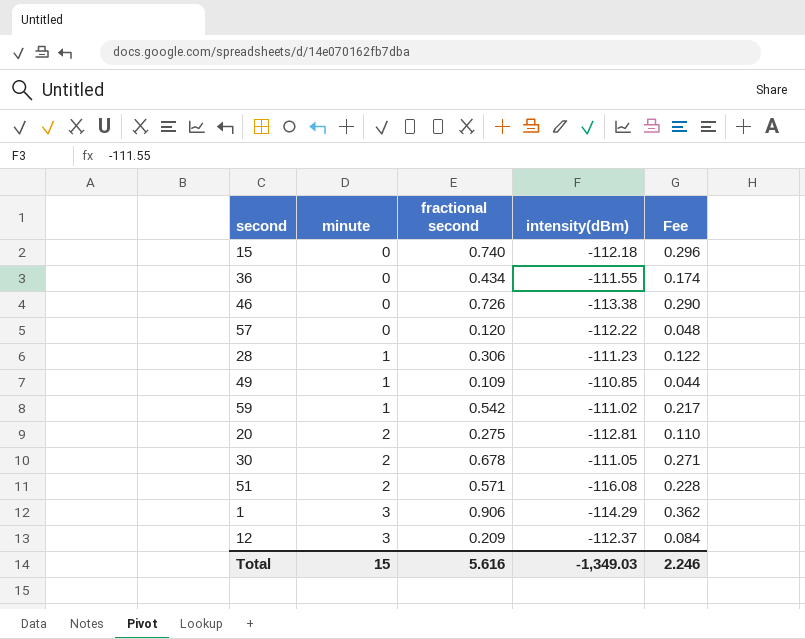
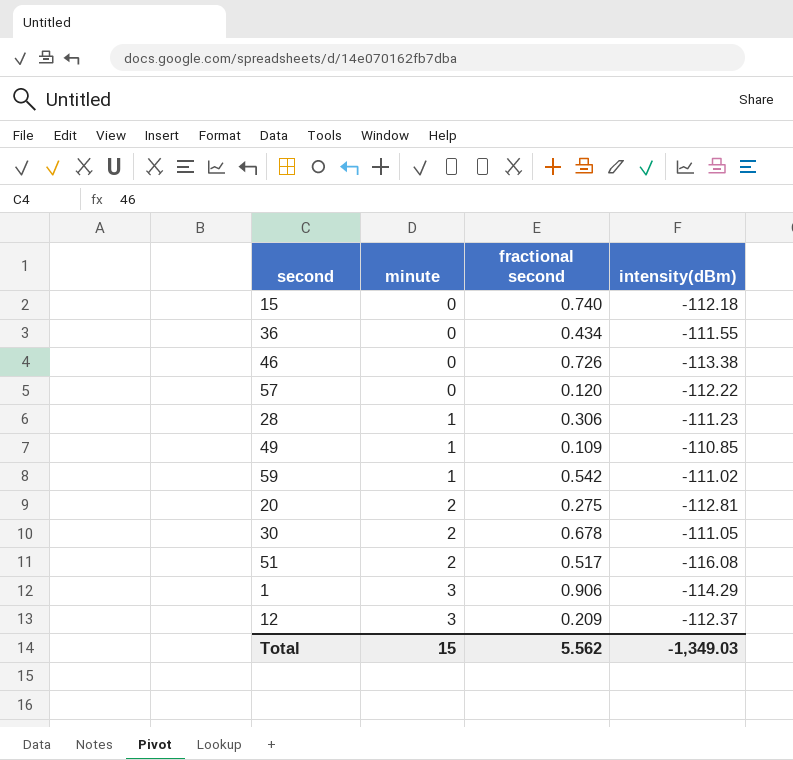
column Fee | formula: [fractional second] * 0.4 -> none
51 | fractional second: 0.571 -> 0.517
Total | fractional second: 5.616 -> 5.562

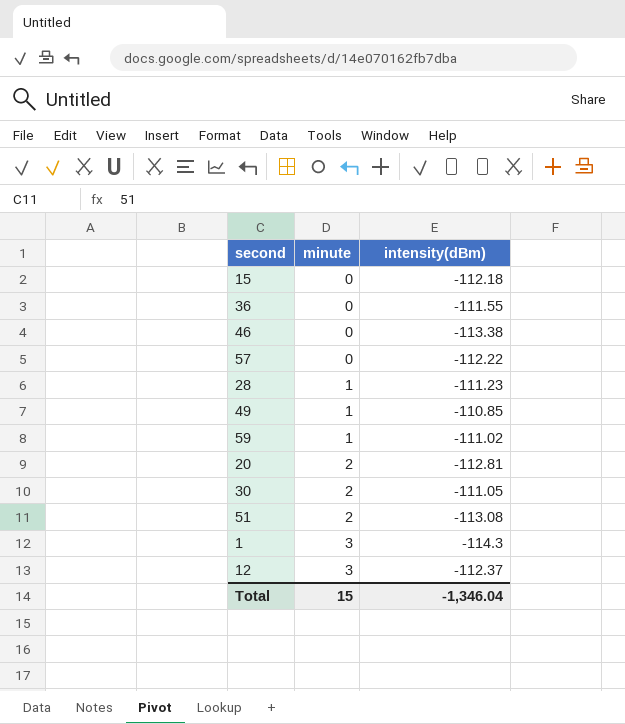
column fractional second | position: 3 -> none
51 | intensity(dBm): -116.08 -> -113.08
1 | intensity(dBm): -114.29 -> -114.3
Total | intensity(dBm): -1,349.03 -> -1,346.04

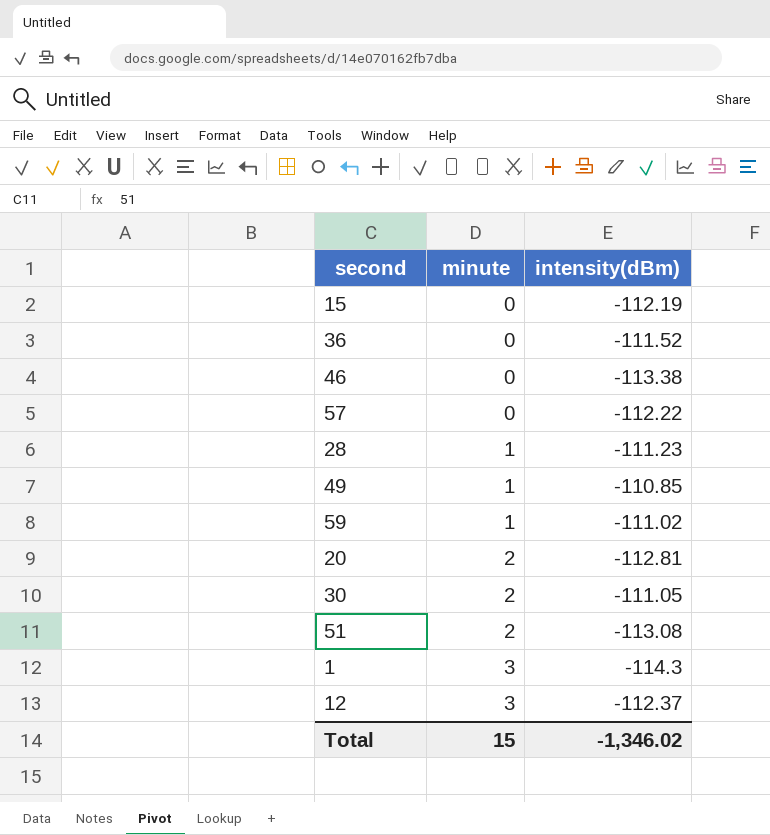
15 | intensity(dBm): -112.18 -> -112.19
36 | intensity(dBm): -111.55 -> -111.52
Total | intensity(dBm): -1,346.04 -> -1,346.02

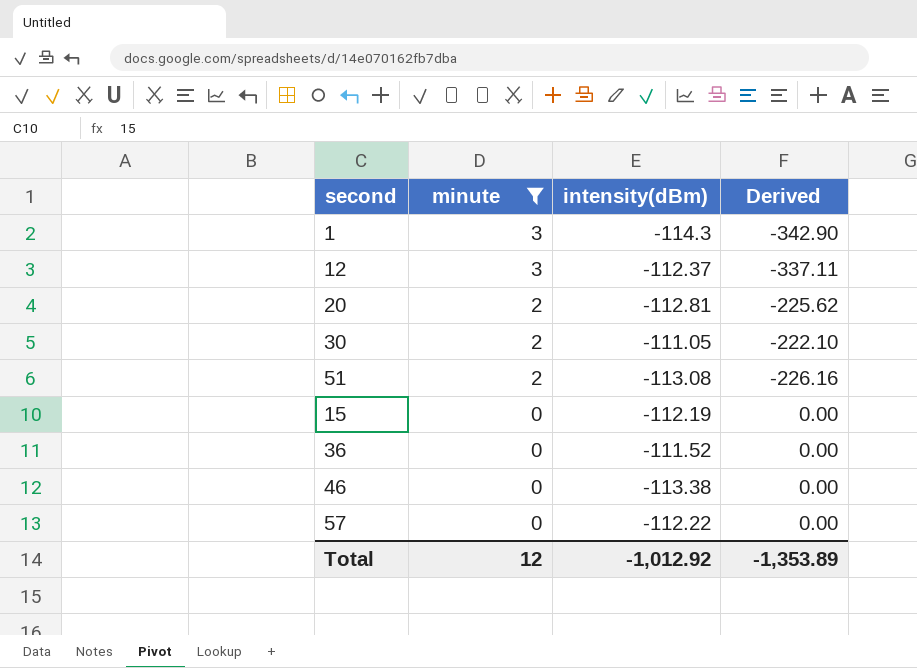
filter: none -> minute != 1
row order: minute ascending -> minute descending
column Derived | formula: none -> [minute] * [intensity(dBm)]
Total | minute: 15 -> 12
Total | intensity(dBm): -1,346.02 -> -1,012.92

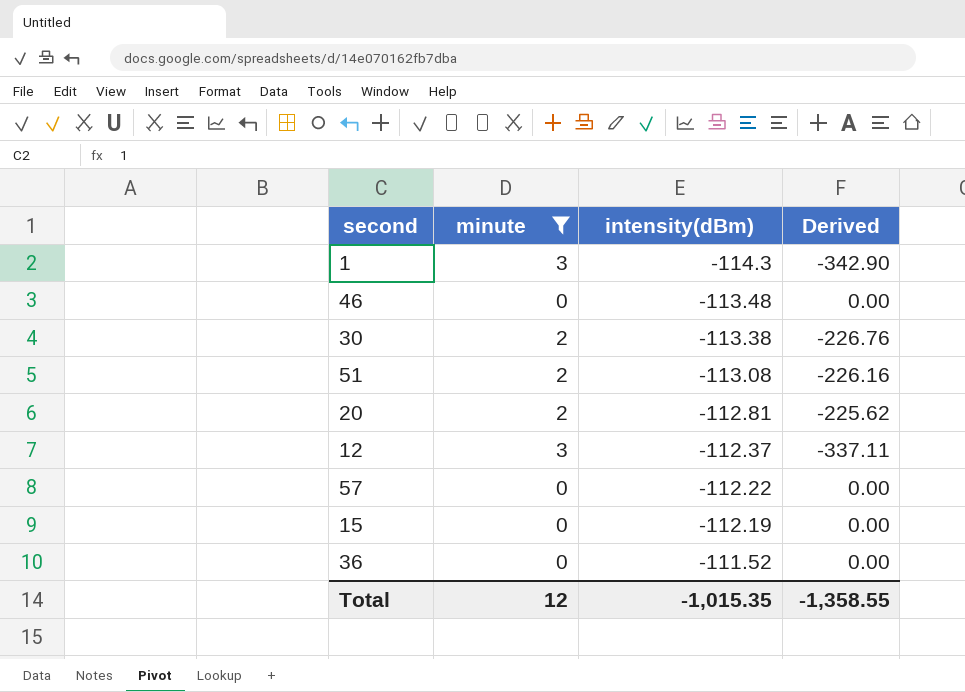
row order: minute descending -> intensity(dBm) ascending
46 | intensity(dBm): -113.38 -> -113.48
30 | intensity(dBm): -111.05 -> -113.38
30 | Derived: -222.10 -> -226.76
Total | intensity(dBm): -1,012.92 -> -1,015.35
Total | Derived: -1,353.89 -> -1,358.55

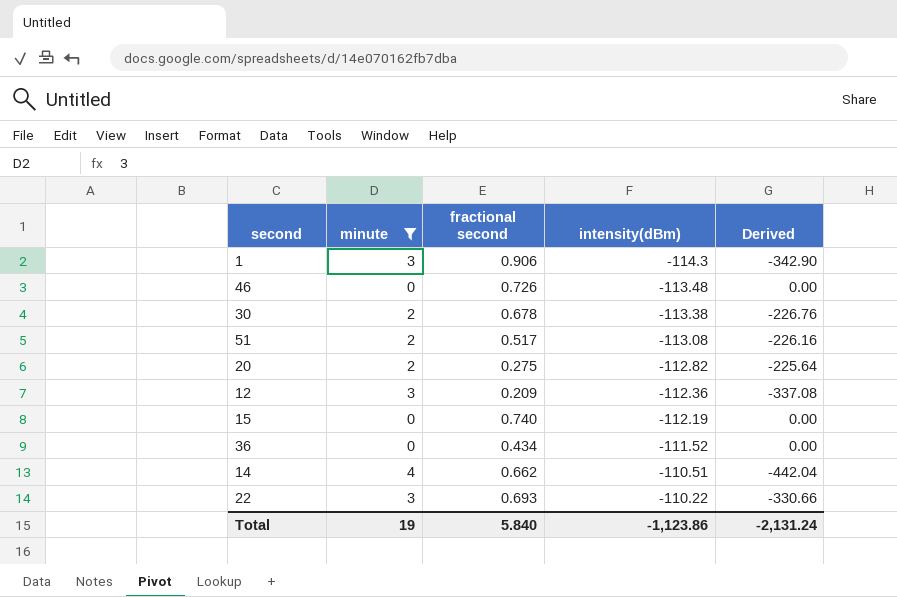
column fractional second | position: none -> 3
row 57: 0 | -112.22 | 0.00 -> none
20 | intensity(dBm): -112.81 -> -112.82
20 | Derived: -225.62 -> -225.64
12 | intensity(dBm): -112.37 -> -112.36
12 | Derived: -337.11 -> -337.08
row 14: none -> 4 | 0.662 | -110.51 | -442.04
row 22: none -> 3 | 0.693 | -110.22 | -330.66
Total | minute: 12 -> 19
Total | intensity(dBm): -1,015.35 -> -1,123.86
Total | Derived: -1,358.55 -> -2,131.24

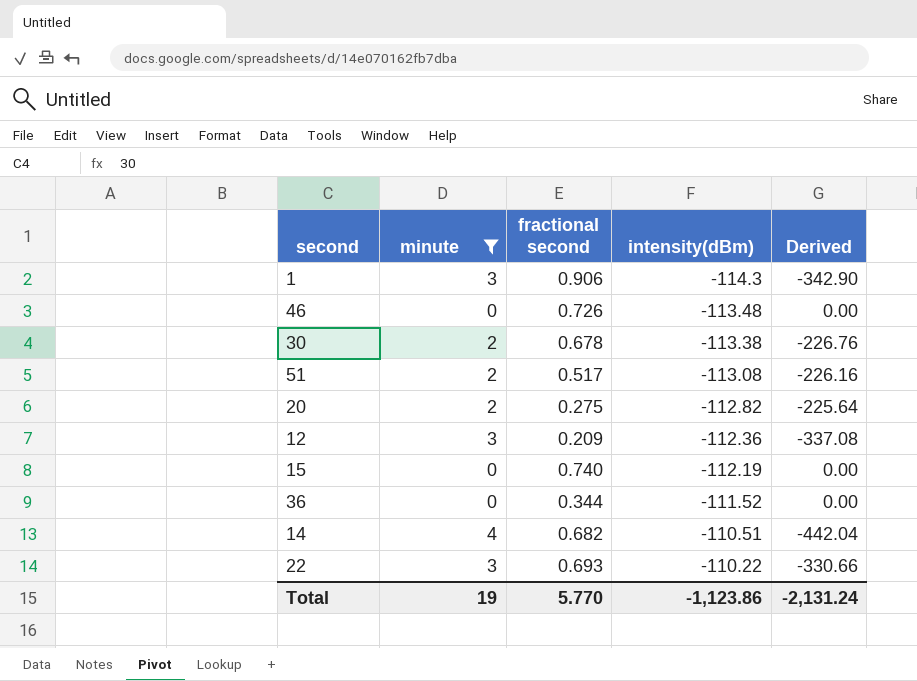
36 | fractional second: 0.434 -> 0.344
14 | fractional second: 0.662 -> 0.682
Total | fractional second: 5.840 -> 5.770

